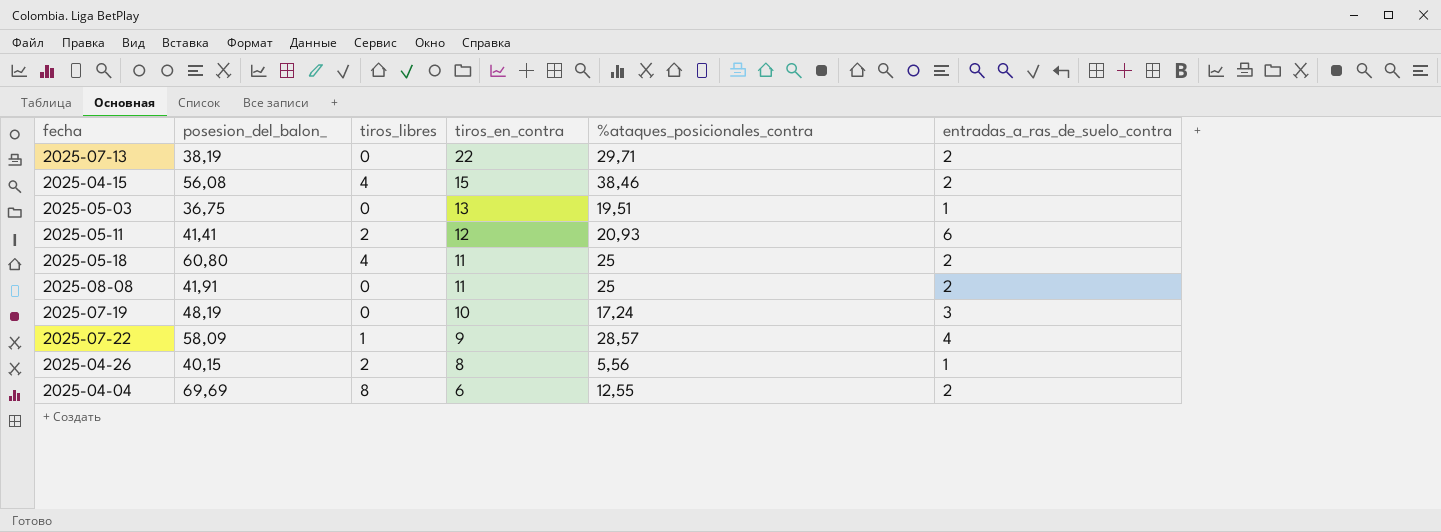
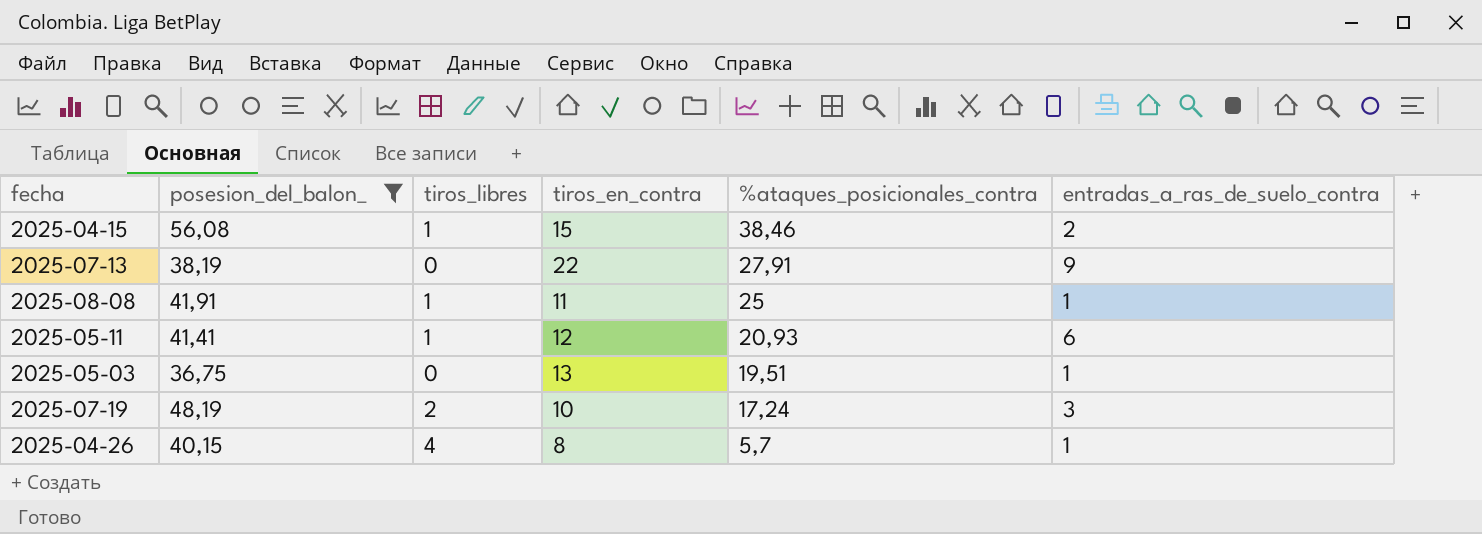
filter: none -> posesion_del_balon_ <= 56,08
row order: tiros_en_contra descending -> %ataques_posicionales_contra descending
2025-04-15 | tiros_libres: 4 -> 1
2025-07-13 | %ataques_posicionales_contra: 29,71 -> 27,91
2025-07-13 | entradas_a_ras_de_suelo_contra: 2 -> 9
2025-08-08 | tiros_libres: 0 -> 1
2025-08-08 | entradas_a_ras_de_suelo_contra: 2 -> 1
2025-05-11 | tiros_libres: 2 -> 1
2025-07-19 | tiros_libres: 0 -> 2
2025-04-26 | tiros_libres: 2 -> 4
2025-04-26 | %ataques_posicionales_contra: 5,56 -> 5,7

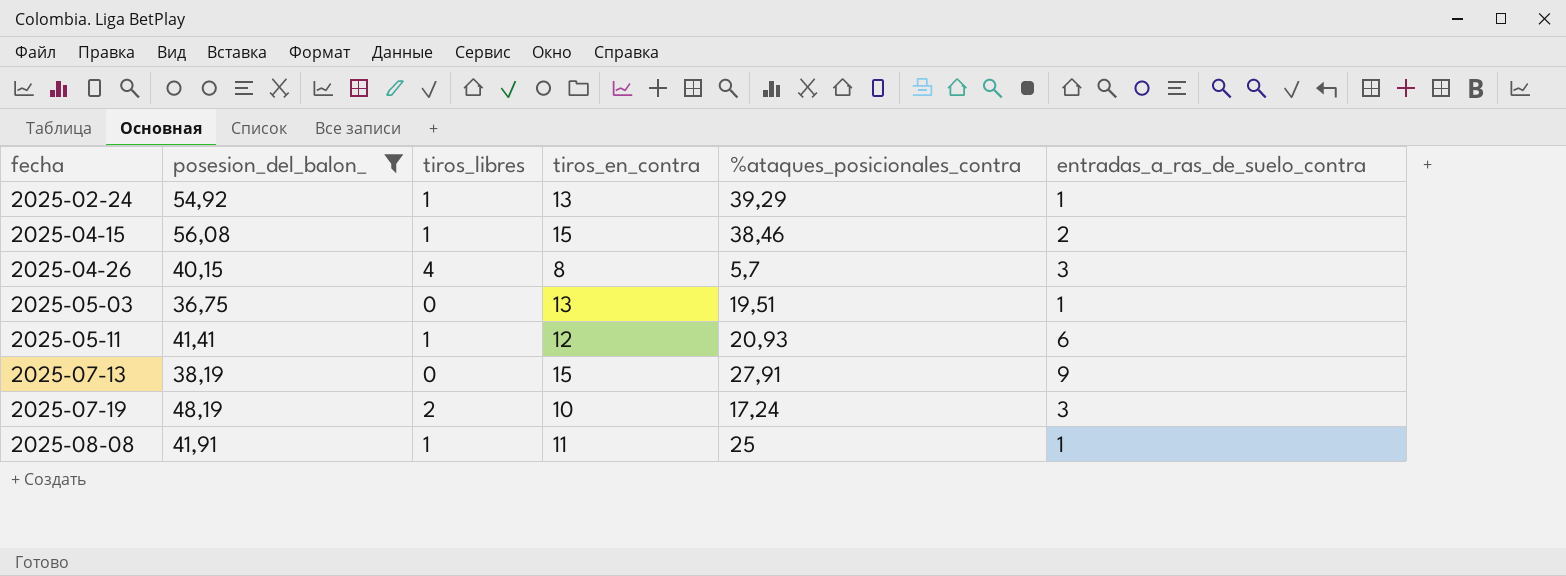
row order: %ataques_posicionales_contra descending -> fecha ascending
row 2025-02-24: none -> 54,92 | 1 | 13 | 39,29 | 1
2025-04-26 | entradas_a_ras_de_suelo_contra: 1 -> 3
2025-07-13 | tiros_en_contra: 22 -> 15

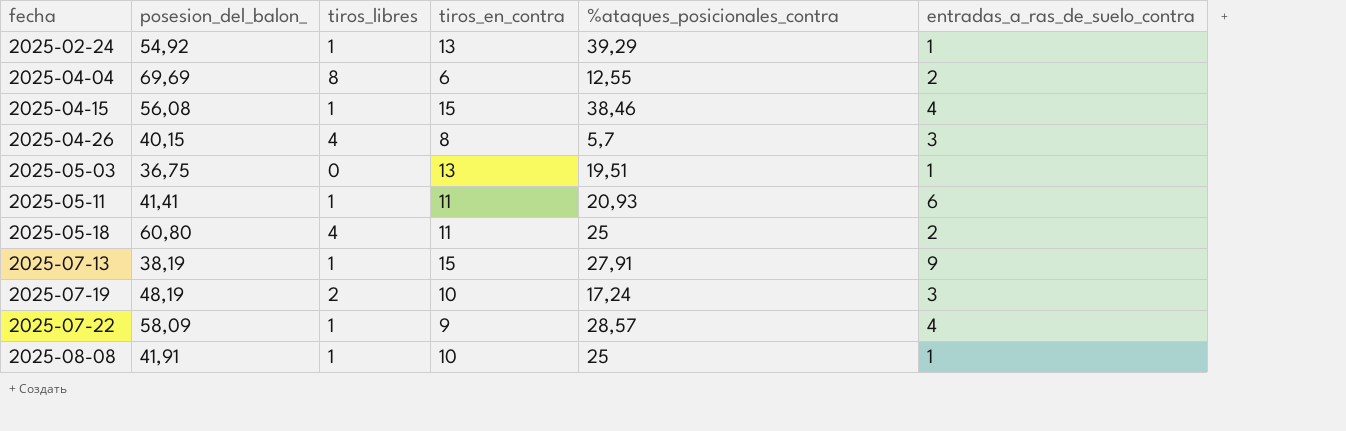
filter: posesion_del_balon_ <= 56,08 -> none
2025-04-15 | entradas_a_ras_de_suelo_contra: 2 -> 4
2025-05-11 | tiros_en_contra: 12 -> 11
2025-07-13 | tiros_libres: 0 -> 1
2025-08-08 | tiros_en_contra: 11 -> 10

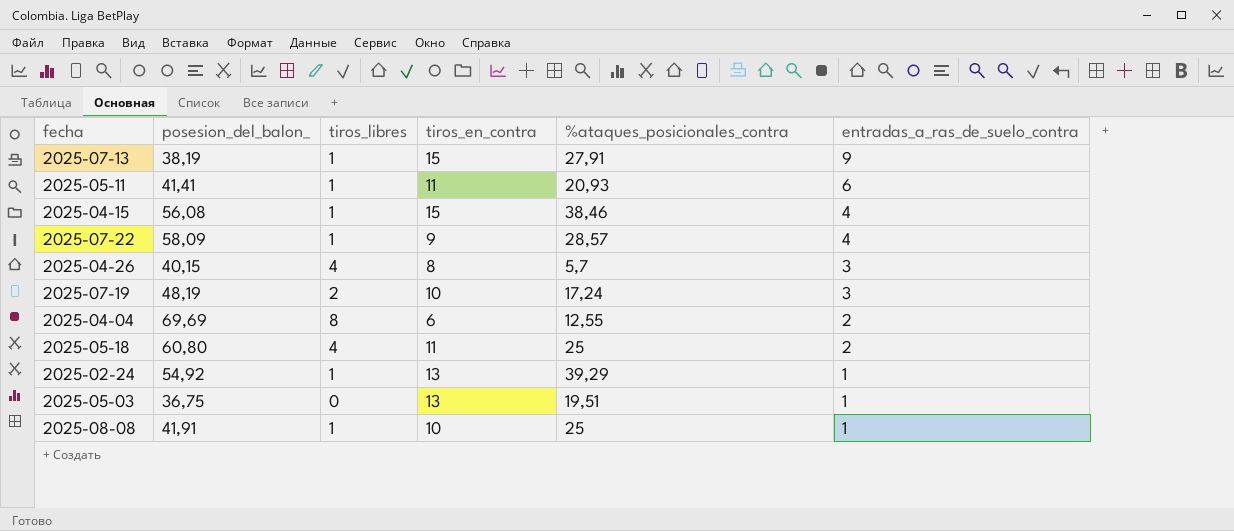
row order: fecha ascending -> entradas_a_ras_de_suelo_contra descending

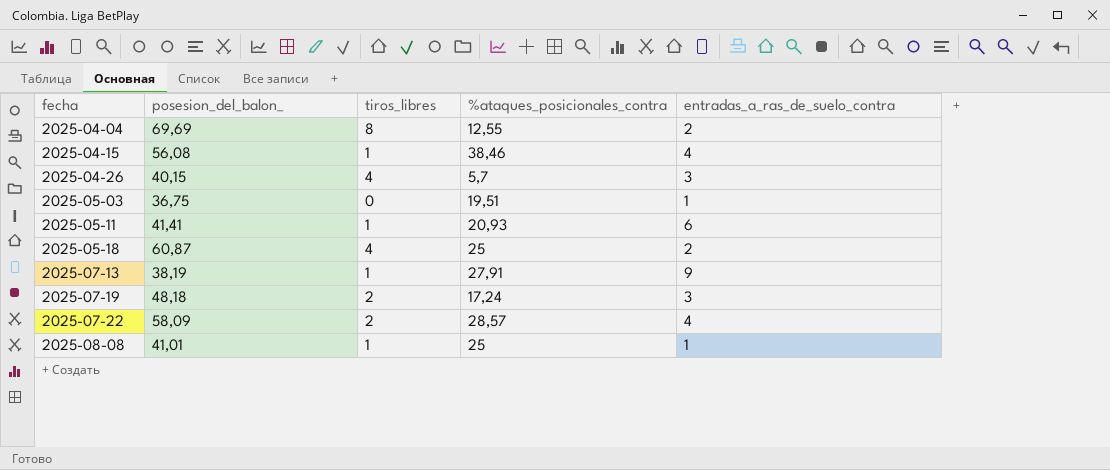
row order: entradas_a_ras_de_suelo_contra descending -> fecha ascending
column tiros_en_contra | position: 4 -> none
row 2025-02-24: 54,92 | 1 | 13 | 39,29 | 1 -> none
2025-05-18 | posesion_del_balon_: 60,80 -> 60,87
2025-07-19 | posesion_del_balon_: 48,19 -> 48,18
2025-07-22 | tiros_libres: 1 -> 2
2025-08-08 | posesion_del_balon_: 41,91 -> 41,01

